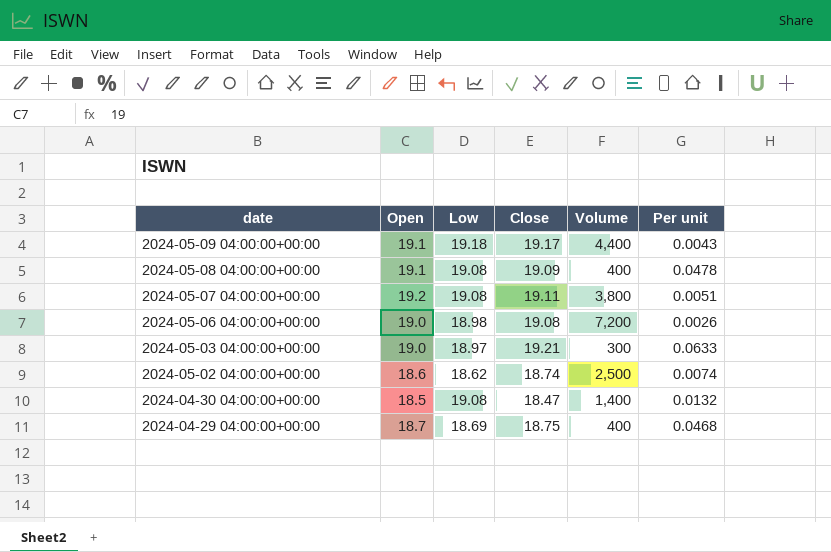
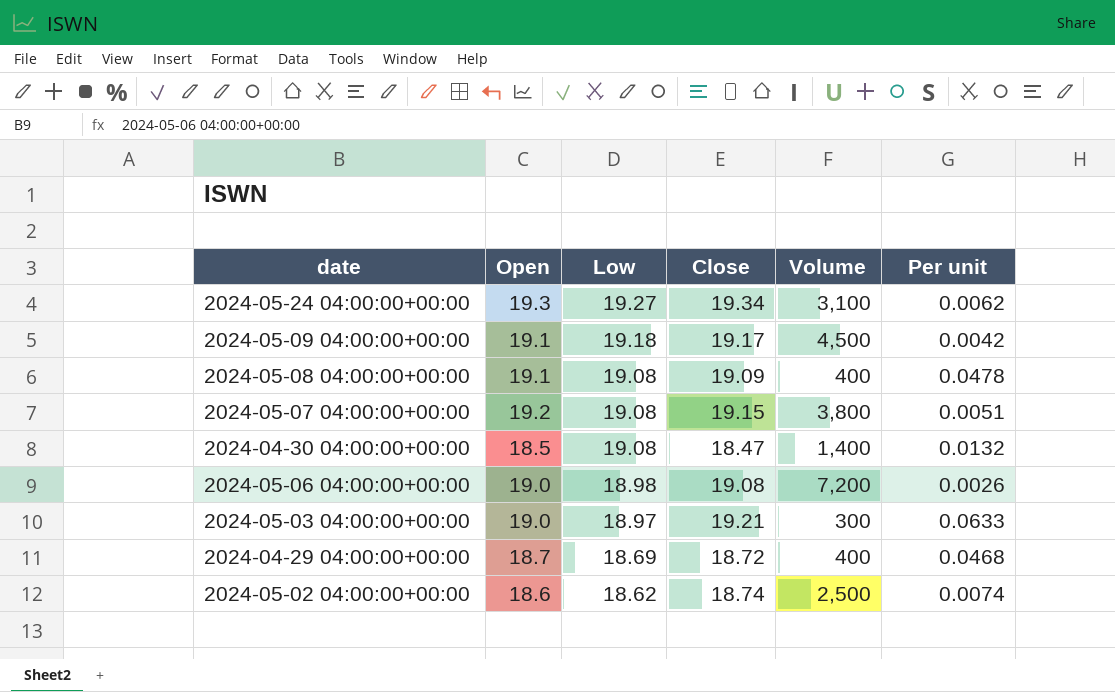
row order: date descending -> Low descending
row 2024-05-24 04:00:00+00:00: none -> 19.3 | 19.27 | 19.34 | 3,100 | 0.0062
2024-05-09 04:00:00+00:00 | Volume: 4,400 -> 4,500
2024-05-09 04:00:00+00:00 | Per unit: 0.0043 -> 0.0042
2024-05-07 04:00:00+00:00 | Close: 19.11 -> 19.15
2024-04-29 04:00:00+00:00 | Close: 18.75 -> 18.72

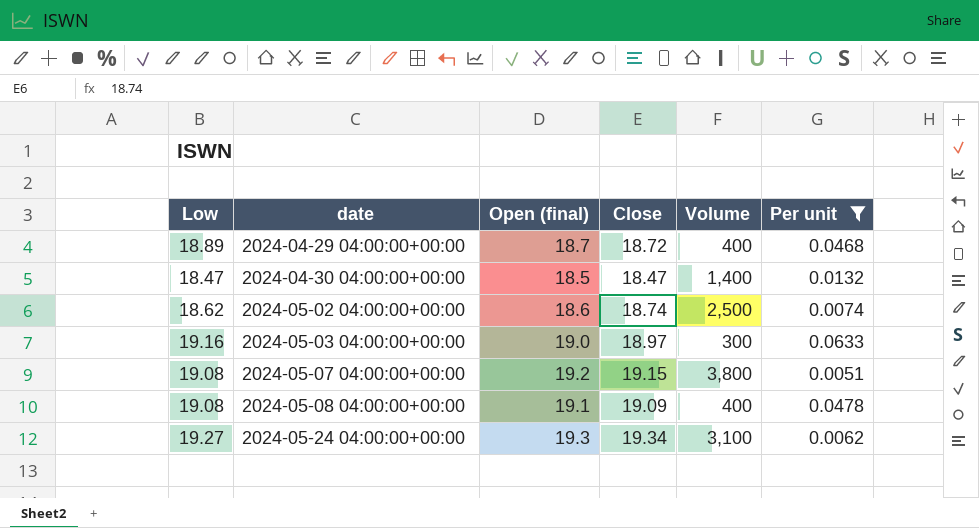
filter: none -> Per unit >= 0.0051
row order: Low descending -> date ascending
column Low | position: 3 -> 1
column name: Open -> Open (final)
2024-04-29 04:00:00+00:00 | Low: 18.69 -> 18.89
2024-04-30 04:00:00+00:00 | Low: 19.08 -> 18.47
2024-05-03 04:00:00+00:00 | Low: 18.97 -> 19.16
2024-05-03 04:00:00+00:00 | Close: 19.21 -> 18.97

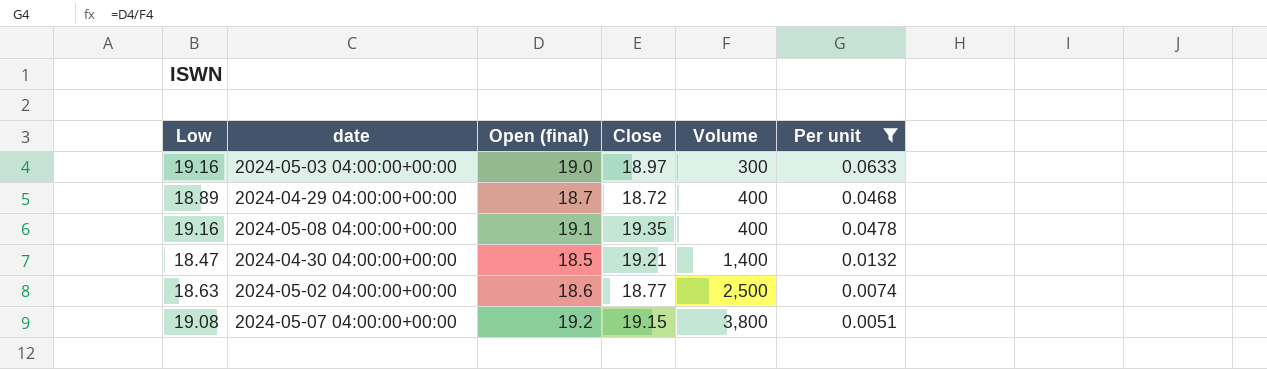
row order: date ascending -> Volume ascending
row 2024-05-24 04:00:00+00:00: 19.27 | 19.3 | 19.34 | 3,100 | 0.0062 -> none
2024-05-08 04:00:00+00:00 | Low: 19.08 -> 19.16
2024-05-08 04:00:00+00:00 | Close: 19.09 -> 19.35
2024-04-30 04:00:00+00:00 | Close: 18.47 -> 19.21
2024-05-02 04:00:00+00:00 | Low: 18.62 -> 18.63
2024-05-02 04:00:00+00:00 | Close: 18.74 -> 18.77

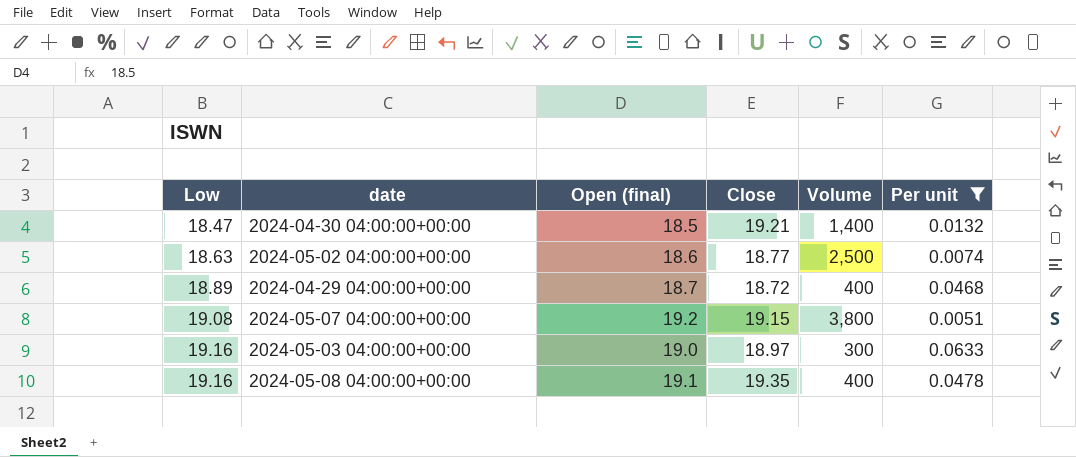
row order: Volume ascending -> Low ascending

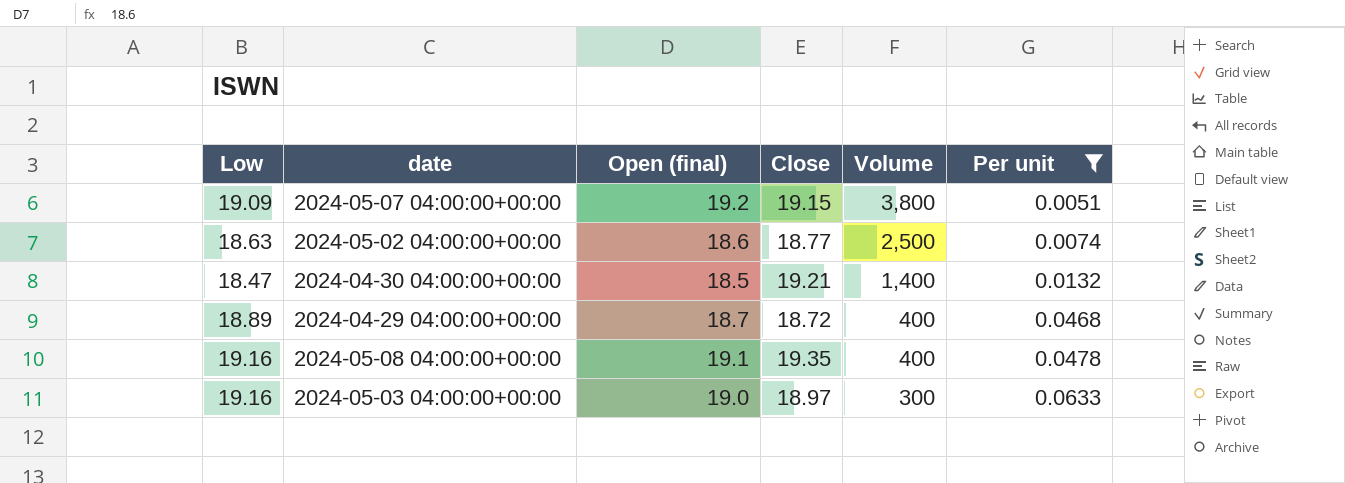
row order: Low ascending -> Volume descending
2024-05-07 04:00:00+00:00 | Low: 19.08 -> 19.09

